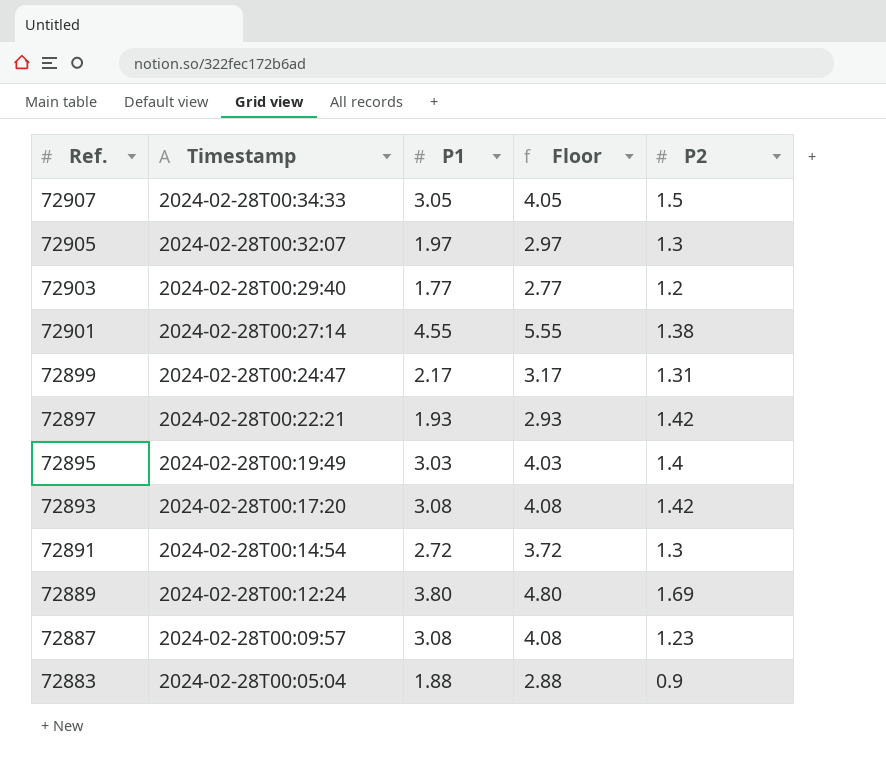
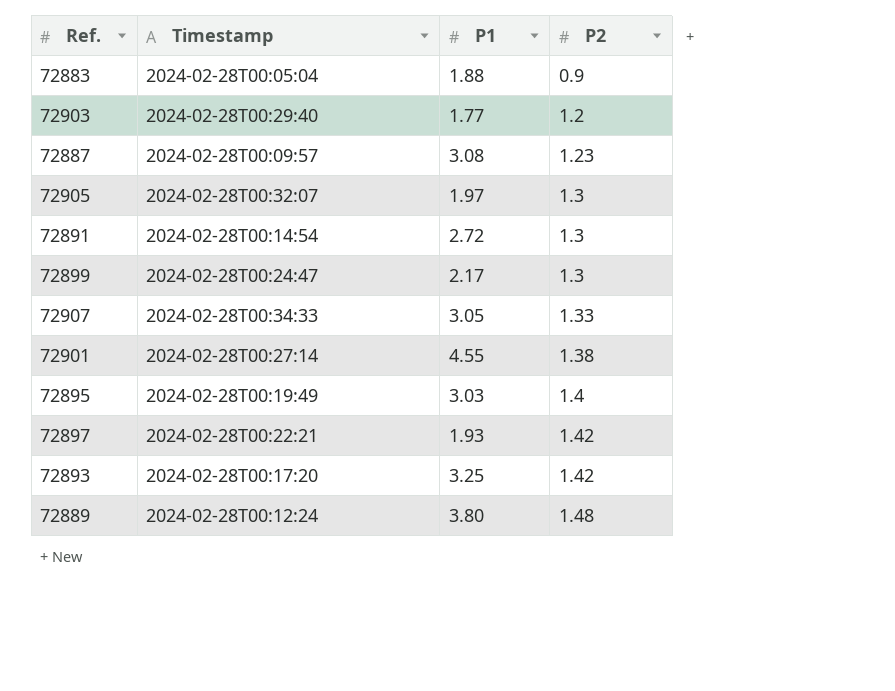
row order: Ref. descending -> P2 ascending
column Floor | formula: [P1] + 1 -> none
72899 | P2: 1.31 -> 1.3
72907 | P2: 1.5 -> 1.33
72893 | P1: 3.08 -> 3.25
72889 | P2: 1.69 -> 1.48

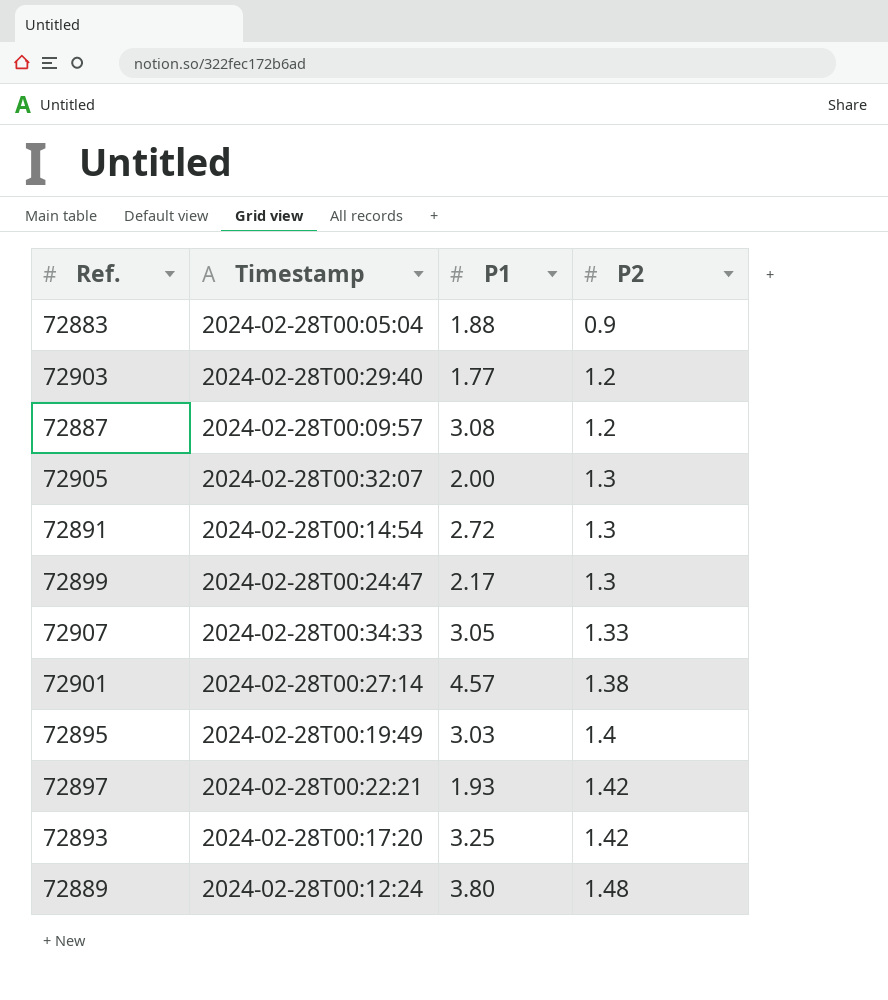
72887 | P2: 1.23 -> 1.2
72905 | P1: 1.97 -> 2.00
72901 | P1: 4.55 -> 4.57

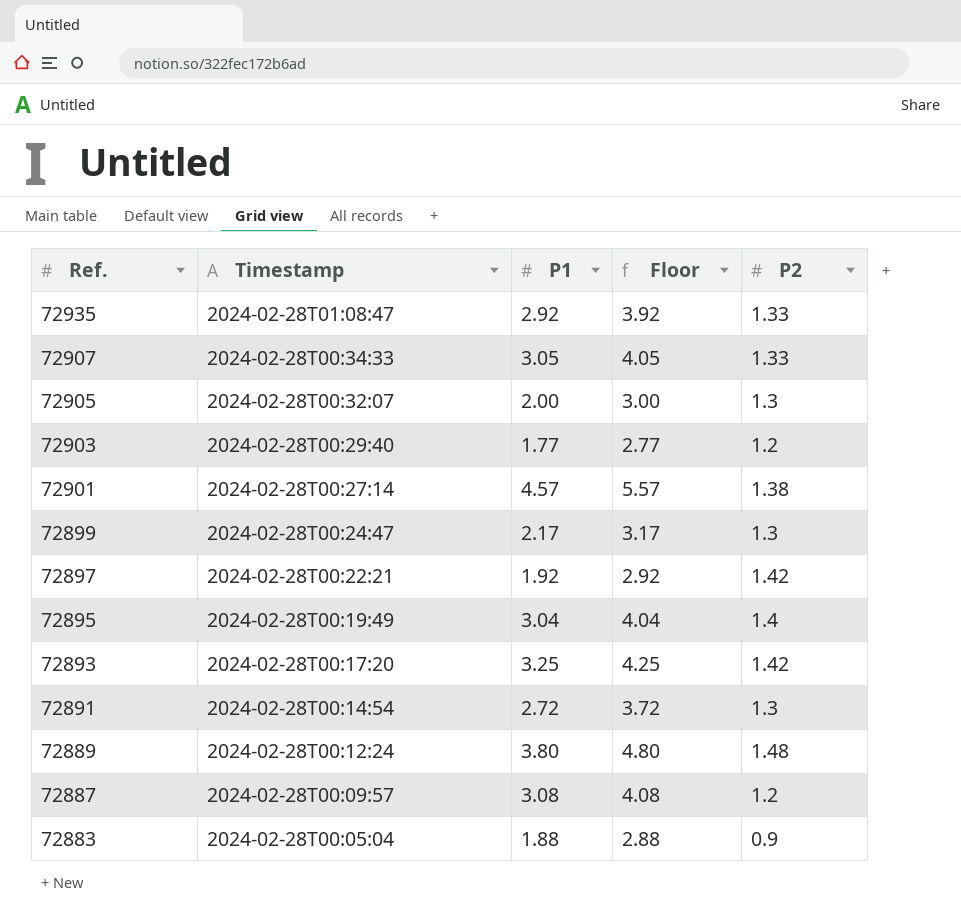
row order: P2 ascending -> Ref. descending
column Floor | formula: none -> [P1] + 1
row 72935: none -> 2024-02-28T01:08:47 | 2.92 | 3.92 | 1.33
72897 | P1: 1.93 -> 1.92
72895 | P1: 3.03 -> 3.04

